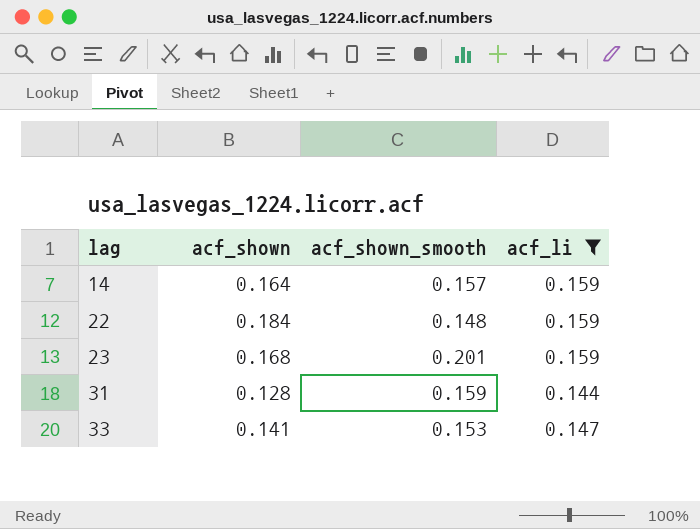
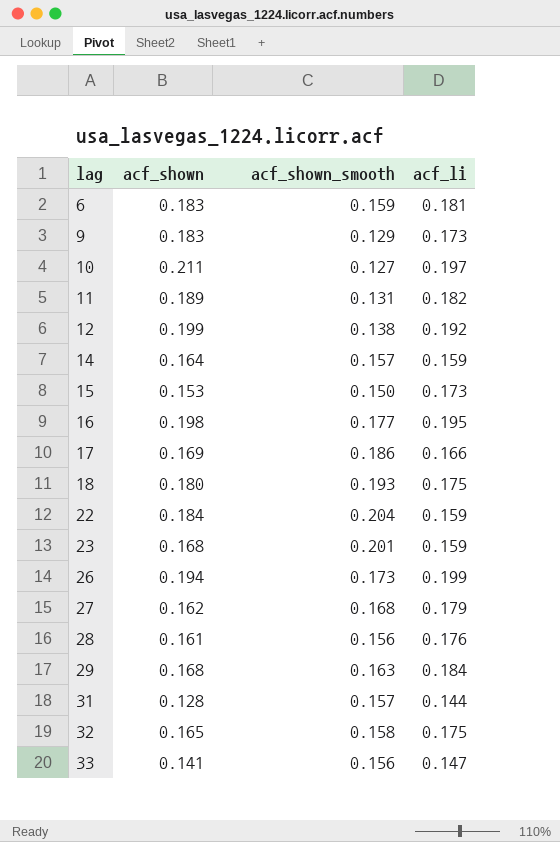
filter: acf_li <= 0.159 -> none
22 | acf_shown_smooth: 0.148 -> 0.204
31 | acf_shown_smooth: 0.159 -> 0.157
33 | acf_shown_smooth: 0.153 -> 0.156

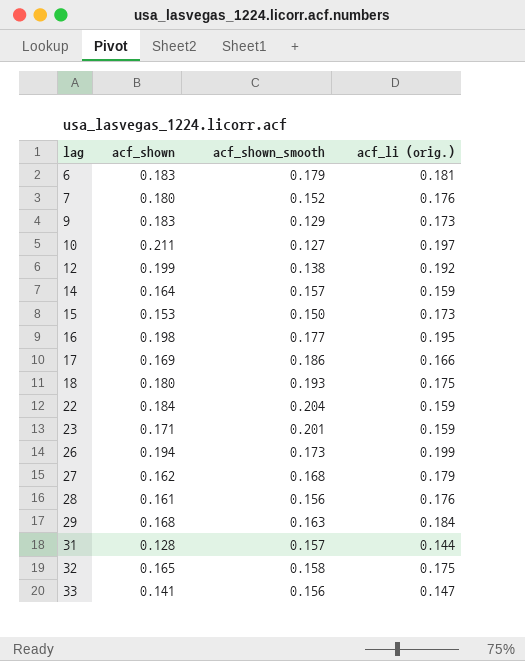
column name: acf_li -> acf_li (orig.)
row 11: 0.189 | 0.131 | 0.182 -> none
6 | acf_shown_smooth: 0.159 -> 0.179
row 7: none -> 0.180 | 0.152 | 0.176
23 | acf_shown: 0.168 -> 0.171

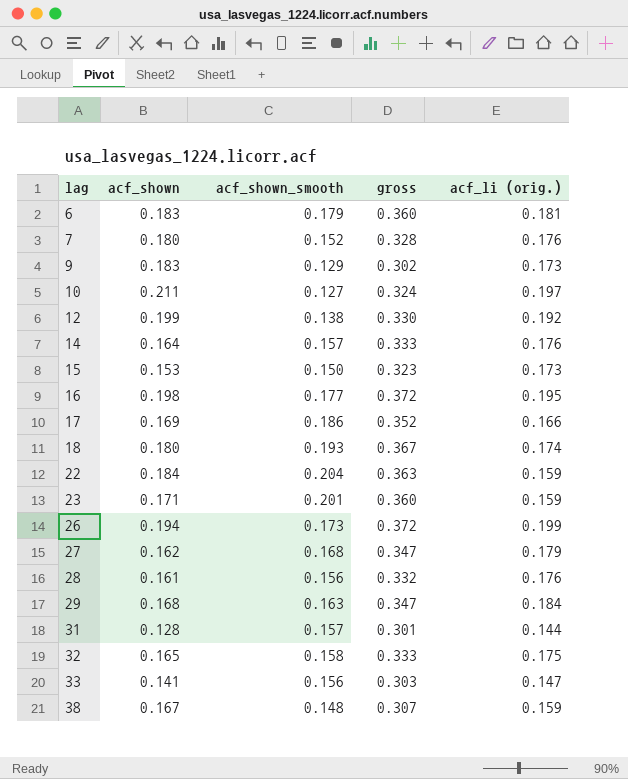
column gross | formula: none -> [acf_shown_smooth] + [acf_li (orig.)]
14 | acf_li (orig.): 0.159 -> 0.176
18 | acf_li (orig.): 0.175 -> 0.174
row 38: none -> 0.167 | 0.148 | 0.307 | 0.159

